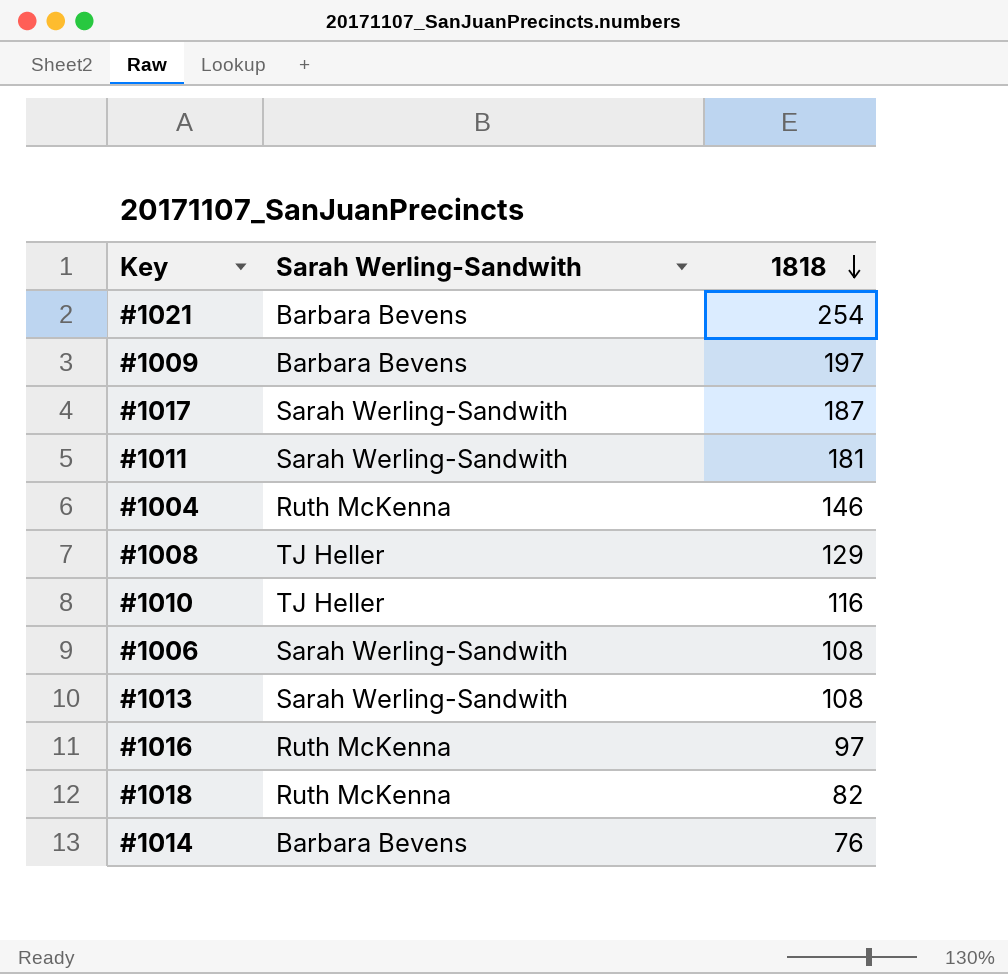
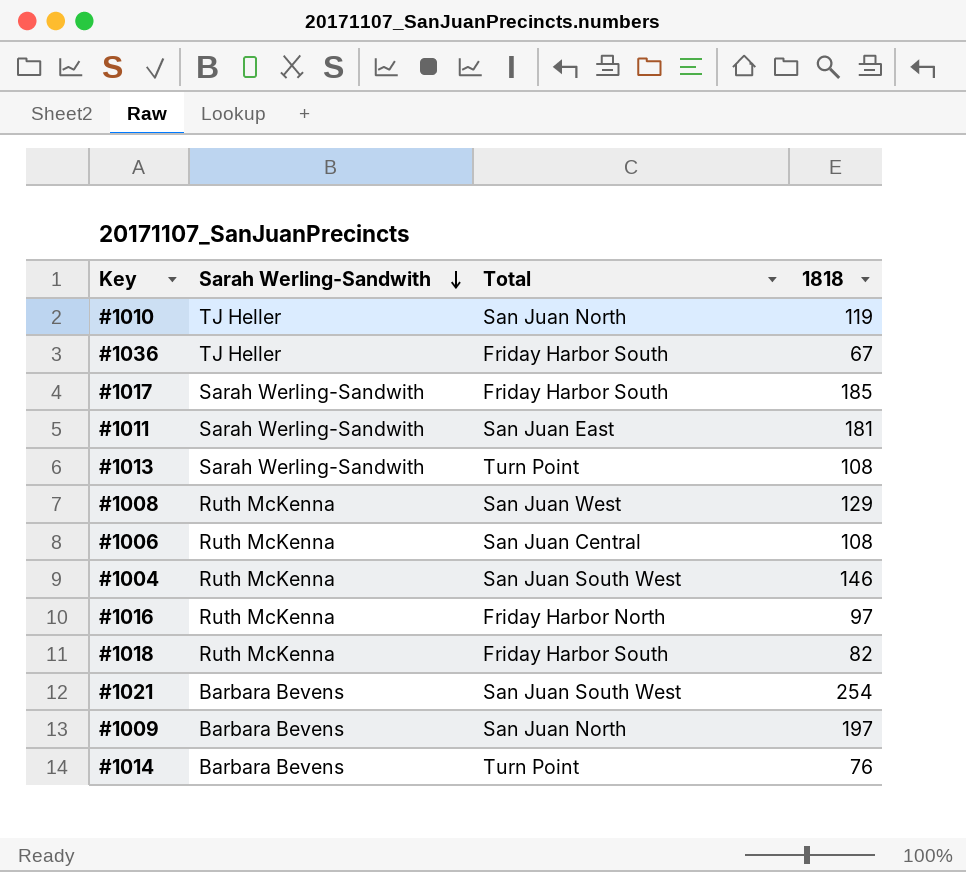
row order: 1818 descending -> Sarah Werling-Sandwith descending
column Total | position: none -> 3
#1010 | 1818: 116 -> 119
row #1036: none -> TJ Heller | Friday Harbor South | 67
#1017 | 1818: 187 -> 185
#1008 | Sarah Werling-Sandwith: TJ Heller -> Ruth McKenna
#1006 | Sarah Werling-Sandwith: Sarah Werling-Sandwith -> Ruth McKenna

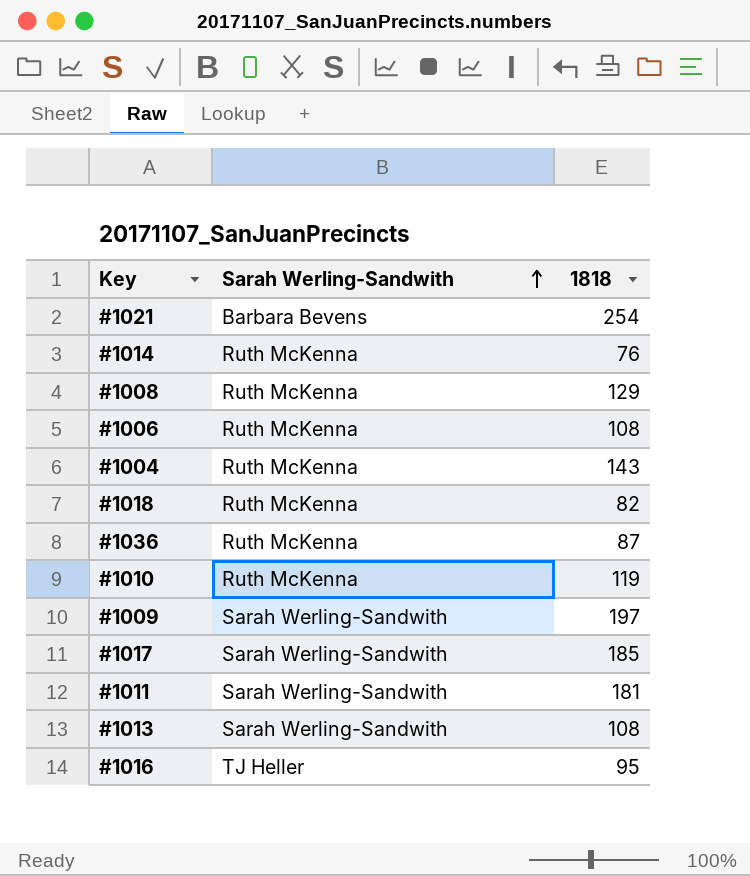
row order: Sarah Werling-Sandwith descending -> Sarah Werling-Sandwith ascending
column Total | position: 3 -> none
#1014 | Sarah Werling-Sandwith: Barbara Bevens -> Ruth McKenna
#1004 | 1818: 146 -> 143
#1036 | Sarah Werling-Sandwith: TJ Heller -> Ruth McKenna
#1036 | 1818: 67 -> 87
#1010 | Sarah Werling-Sandwith: TJ Heller -> Ruth McKenna
#1009 | Sarah Werling-Sandwith: Barbara Bevens -> Sarah Werling-Sandwith
#1016 | Sarah Werling-Sandwith: Ruth McKenna -> TJ Heller
#1016 | 1818: 97 -> 95

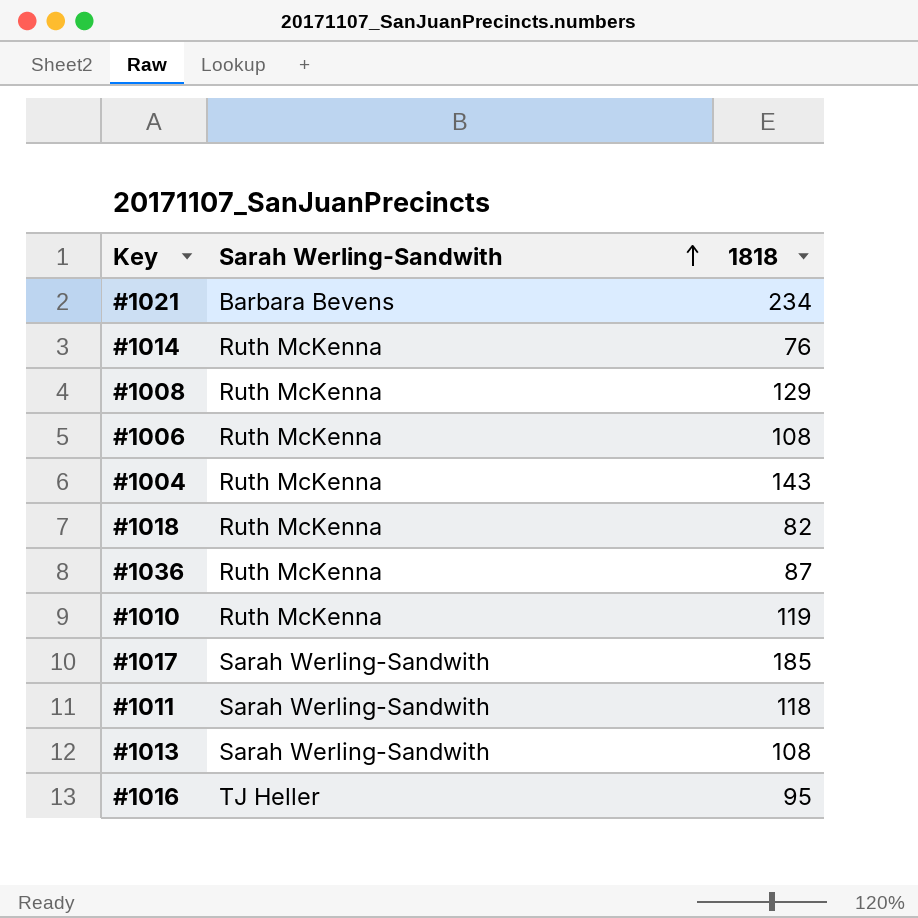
row #1009: Sarah Werling-Sandwith | 197 -> none
#1021 | 1818: 254 -> 234
#1011 | 1818: 181 -> 118

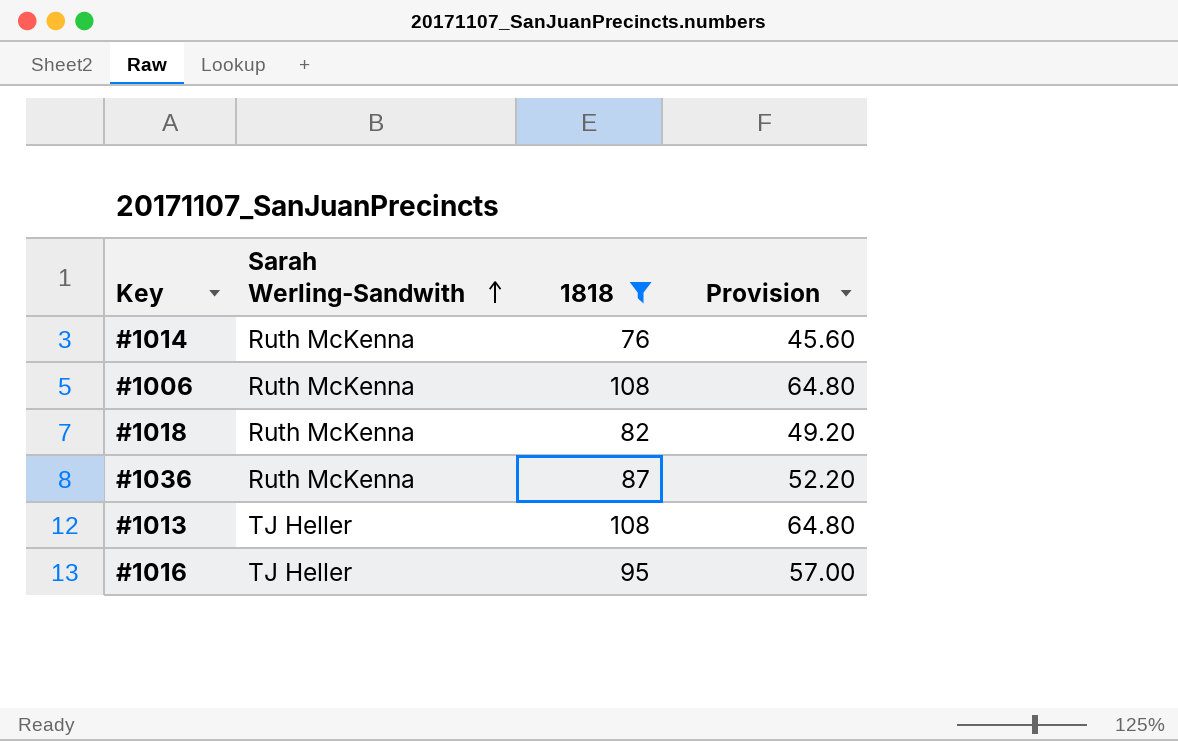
filter: none -> 1818 <= 108
column Provision | formula: none -> [1818] * 0.6
#1013 | Sarah Werling-Sandwith: Sarah Werling-Sandwith -> TJ Heller

